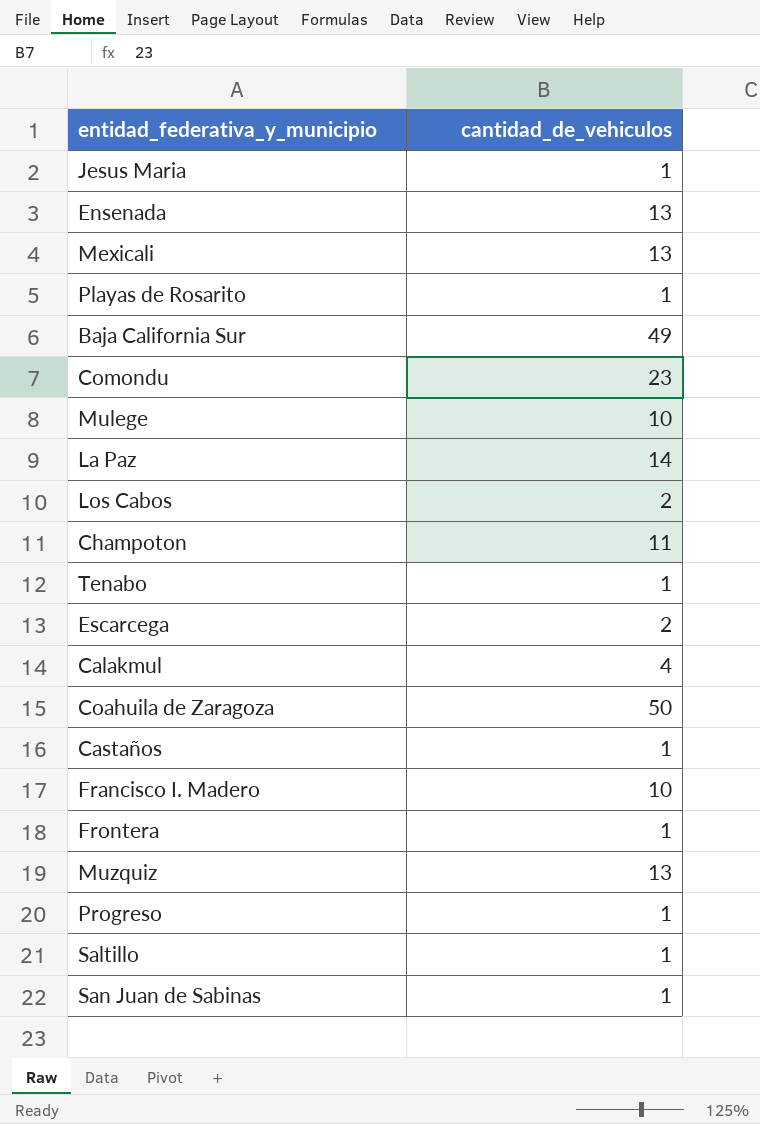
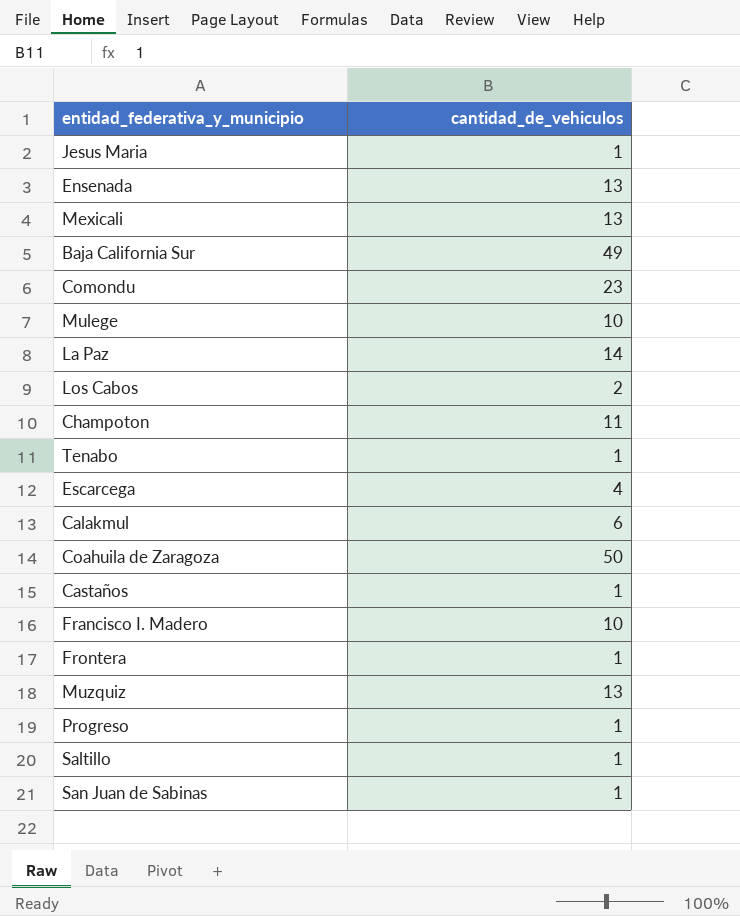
row Playas de Rosarito: 1 -> none
Escarcega | cantidad_de_vehiculos: 2 -> 4
Calakmul | cantidad_de_vehiculos: 4 -> 6

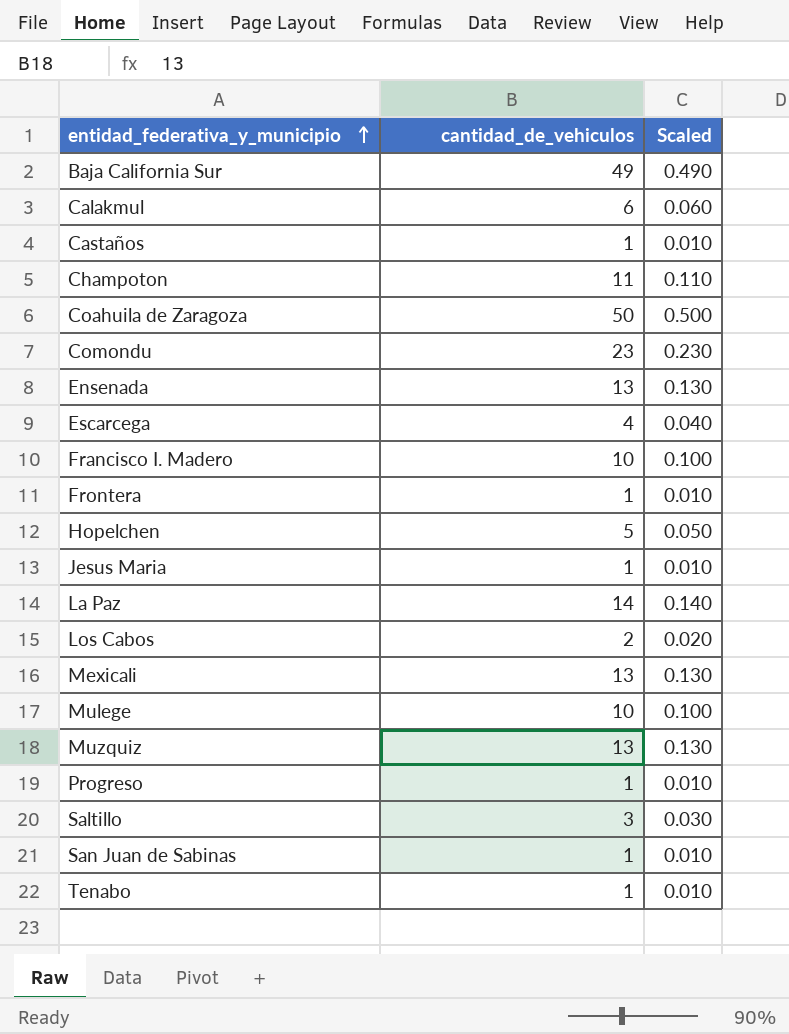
row order: none -> entidad_federativa_y_municipio ascending
column Scaled | formula: none -> [cantidad_de_vehiculos] * 0.01
row Hopelchen: none -> 5 | 0.050
Saltillo | cantidad_de_vehiculos: 1 -> 3

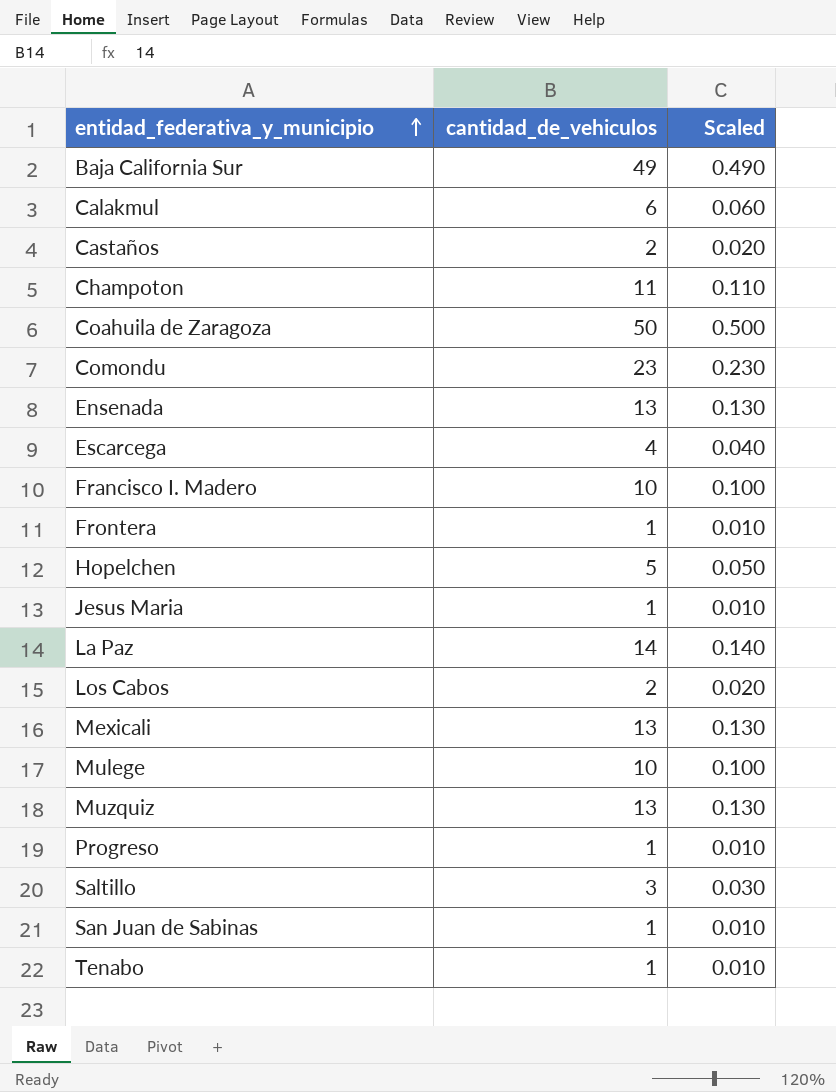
Castaños | cantidad_de_vehiculos: 1 -> 2
Castaños | Scaled: 0.010 -> 0.020

